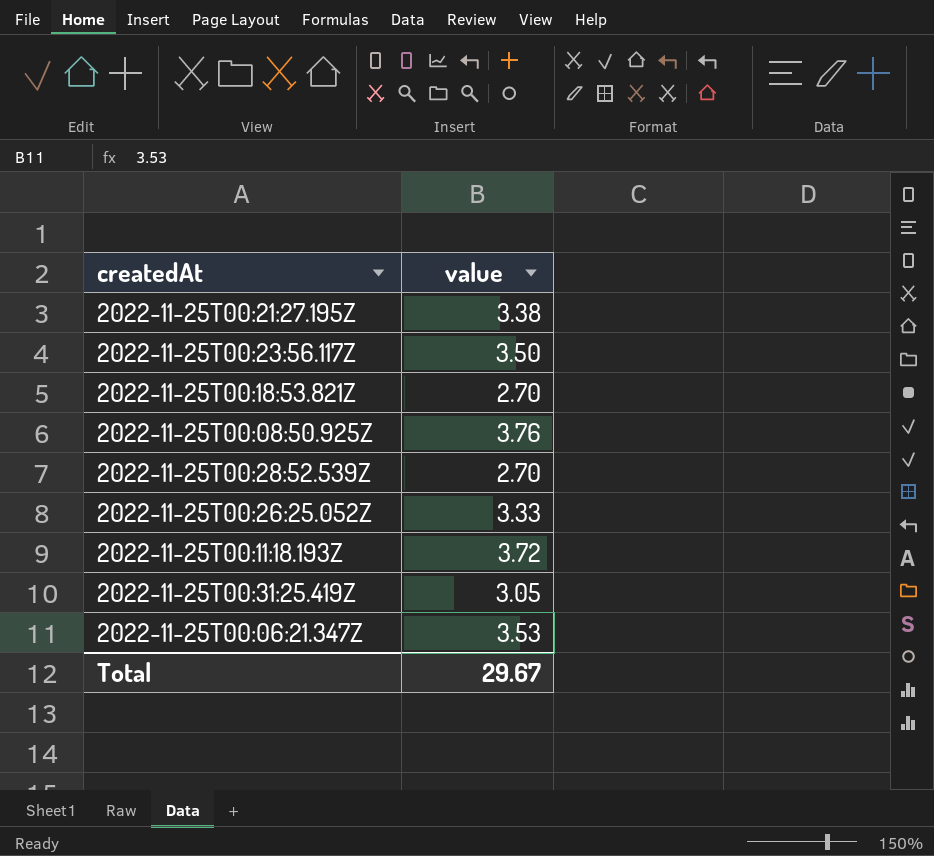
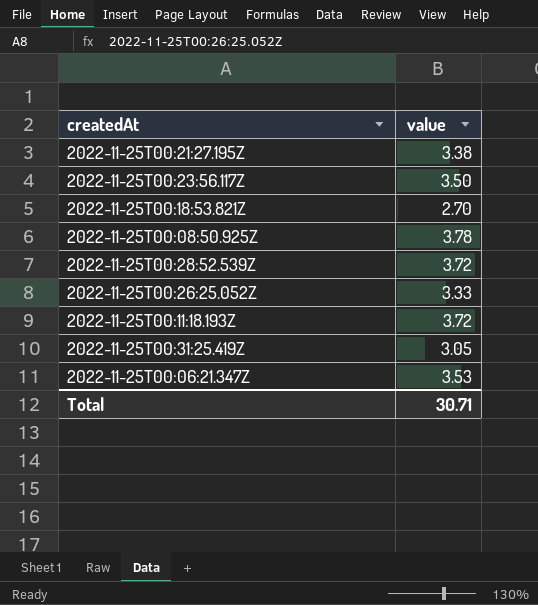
2022-11-25T00:08:50.925Z | value: 3.76 -> 3.78
2022-11-25T00:28:52.539Z | value: 2.70 -> 3.72
Total | value: 29.67 -> 30.71

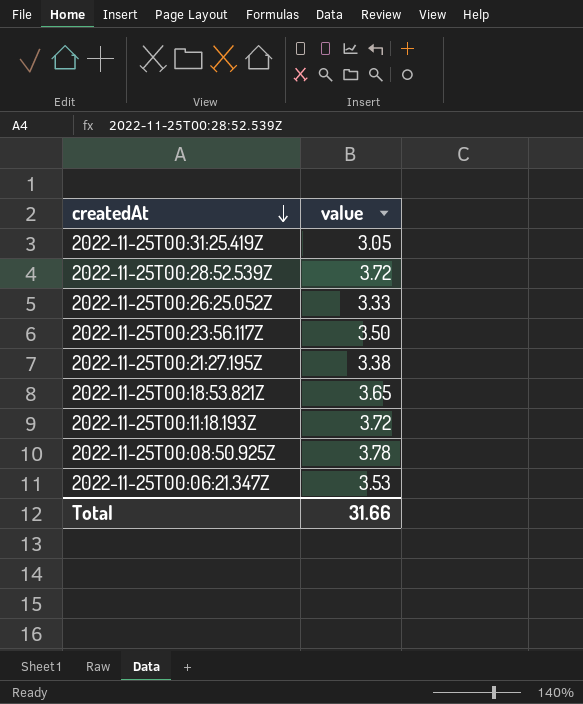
row order: none -> createdAt descending
2022-11-25T00:18:53.821Z | value: 2.70 -> 3.65
Total | value: 30.71 -> 31.66

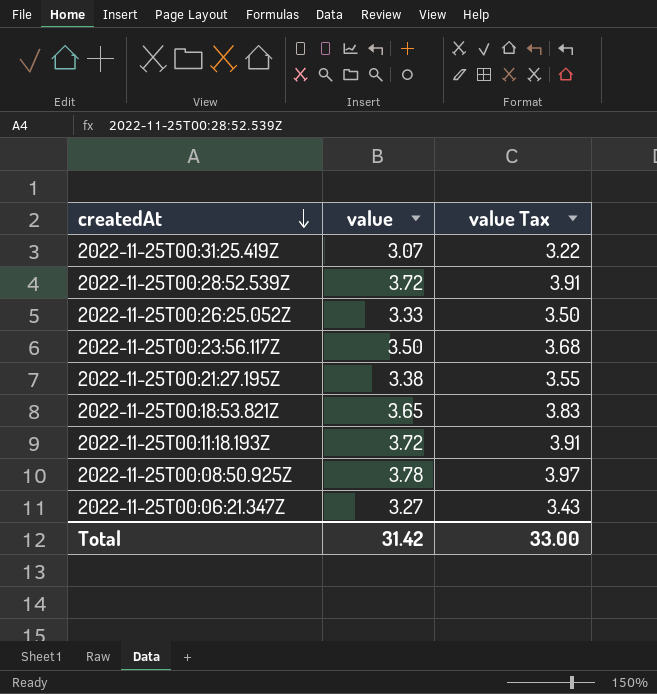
column value Tax | formula: none -> [value] * 1.05
2022-11-25T00:31:25.419Z | value: 3.05 -> 3.07
2022-11-25T00:06:21.347Z | value: 3.53 -> 3.27
Total | value: 31.66 -> 31.42

